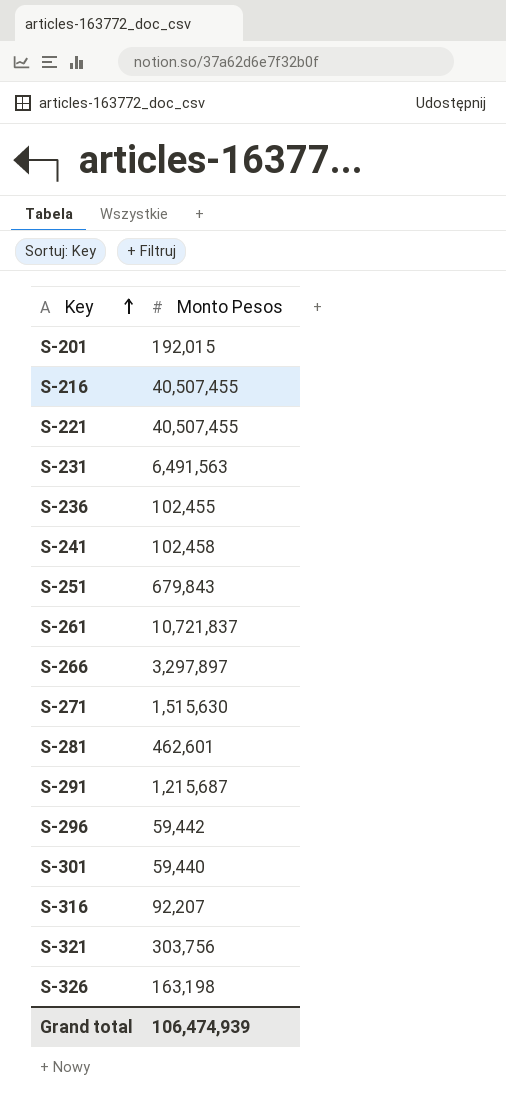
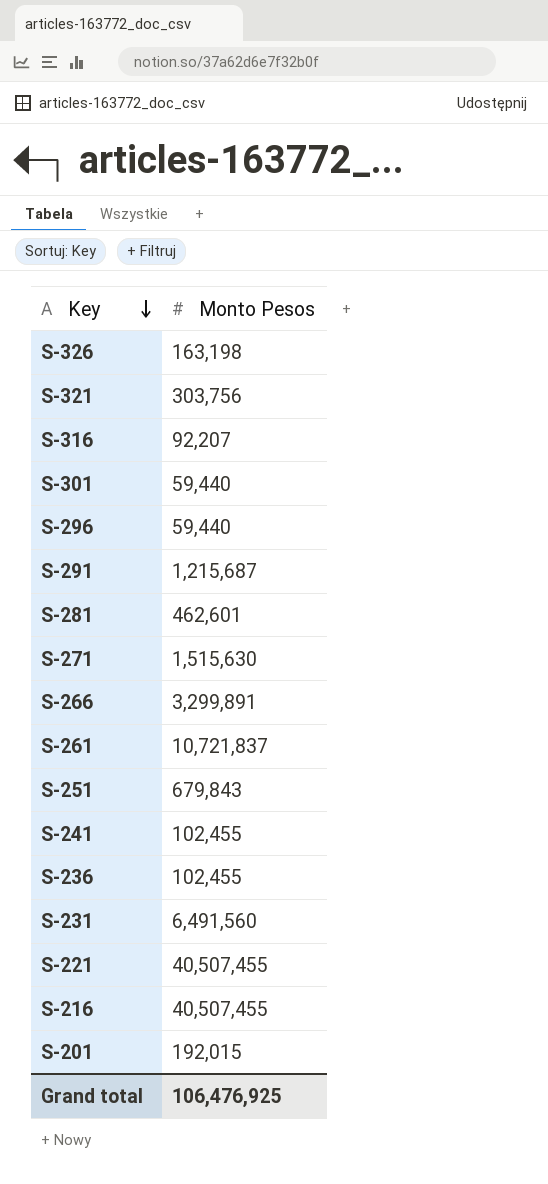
row order: Key ascending -> Key descending
S-296 | Monto Pesos: 59,442 -> 59,440
S-266 | Monto Pesos: 3,297,897 -> 3,299,891
S-241 | Monto Pesos: 102,458 -> 102,455
S-231 | Monto Pesos: 6,491,563 -> 6,491,560
Grand total | Monto Pesos: 106,474,939 -> 106,476,925

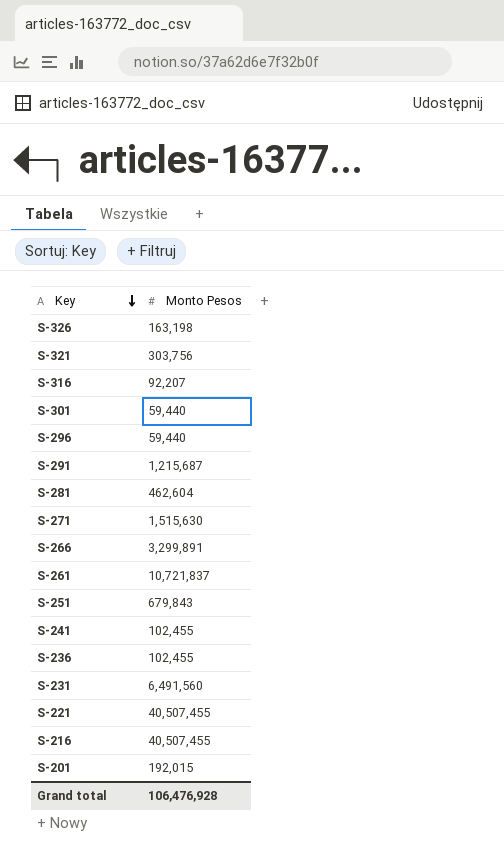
S-281 | Monto Pesos: 462,601 -> 462,604
Grand total | Monto Pesos: 106,476,925 -> 106,476,928

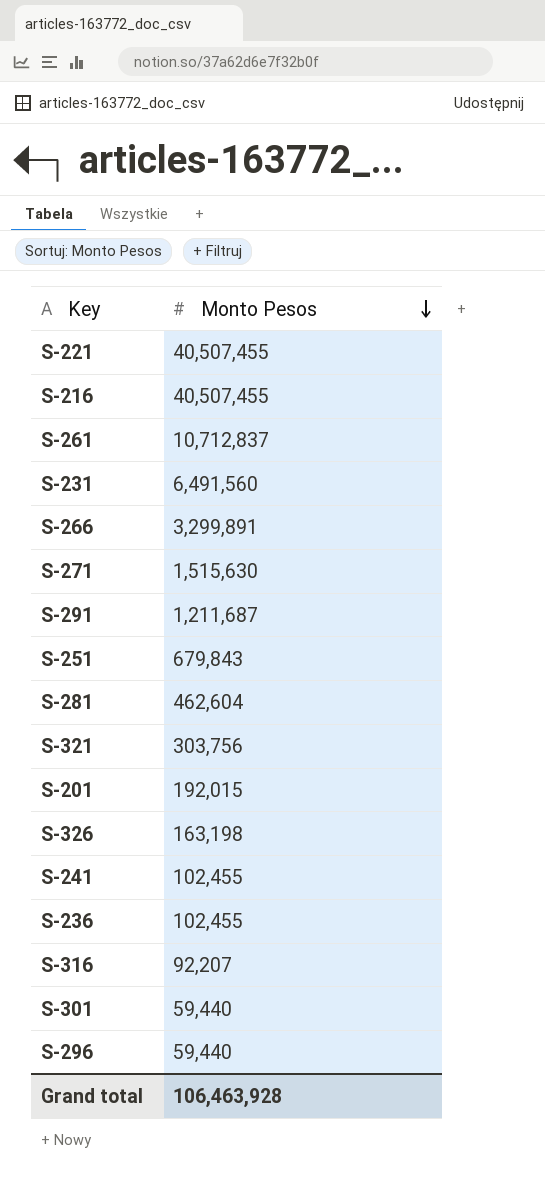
row order: Key descending -> Monto Pesos descending
S-261 | Monto Pesos: 10,721,837 -> 10,712,837
S-291 | Monto Pesos: 1,215,687 -> 1,211,687
Grand total | Monto Pesos: 106,476,928 -> 106,463,928

